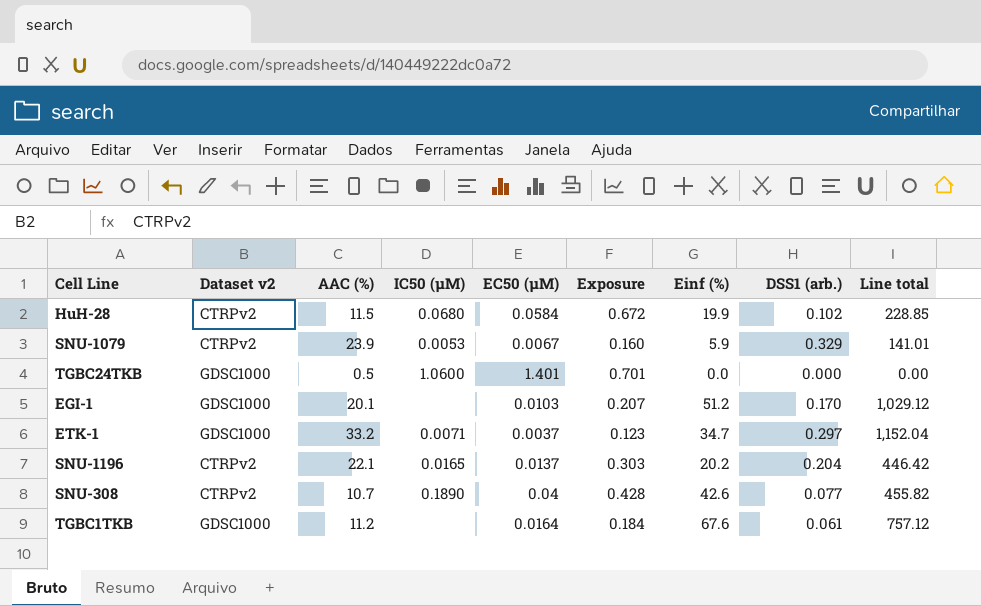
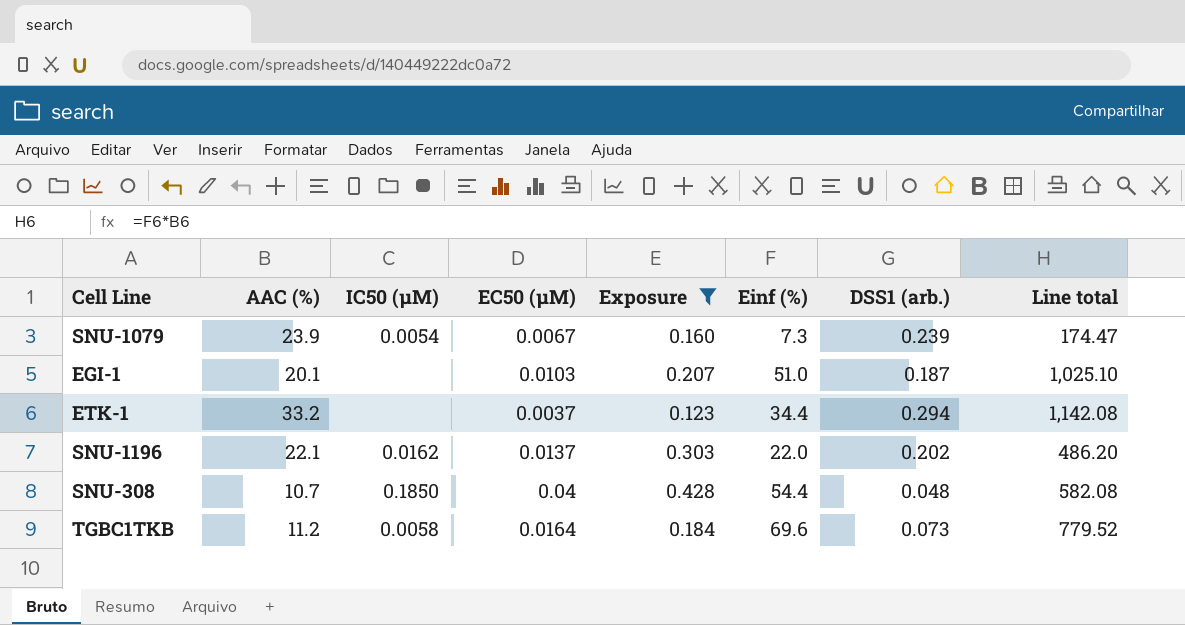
filter: none -> Exposure <= 0.428
column Dataset v2 | position: 2 -> none
SNU-1079 | IC50 (µM): 0.0053 -> 0.0054
SNU-1079 | Einf (%): 5.9 -> 7.3
SNU-1079 | DSS1 (arb.): 0.329 -> 0.239
SNU-1079 | Line total: 141.01 -> 174.47
EGI-1 | Einf (%): 51.2 -> 51.0
EGI-1 | DSS1 (arb.): 0.170 -> 0.187
EGI-1 | Line total: 1,029.12 -> 1,025.10
ETK-1 | IC50 (µM): 0.0071 -> none
ETK-1 | Einf (%): 34.7 -> 34.4
ETK-1 | DSS1 (arb.): 0.297 -> 0.294
ETK-1 | Line total: 1,152.04 -> 1,142.08
SNU-1196 | IC50 (µM): 0.0165 -> 0.0162
SNU-1196 | Einf (%): 20.2 -> 22.0
SNU-1196 | DSS1 (arb.): 0.204 -> 0.202
SNU-1196 | Line total: 446.42 -> 486.20
SNU-308 | IC50 (µM): 0.1890 -> 0.1850
SNU-308 | Einf (%): 42.6 -> 54.4
SNU-308 | DSS1 (arb.): 0.077 -> 0.048
SNU-308 | Line total: 455.82 -> 582.08
TGBC1TKB | IC50 (µM): none -> 0.0058
TGBC1TKB | Einf (%): 67.6 -> 69.6
TGBC1TKB | DSS1 (arb.): 0.061 -> 0.073
TGBC1TKB | Line total: 757.12 -> 779.52

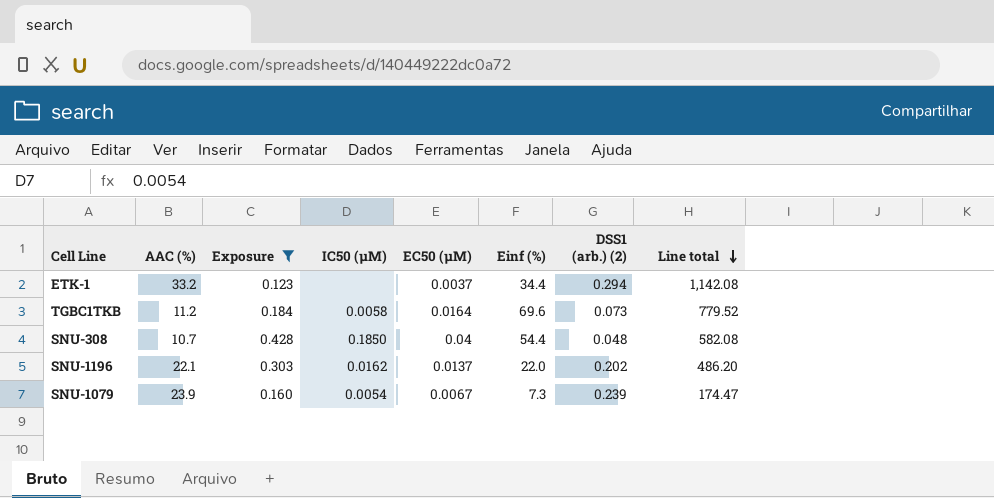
row order: none -> Line total descending
column Exposure | position: 5 -> 3
column name: DSS1 (arb.) -> DSS1 (arb.) (2)
row EGI-1: 20.1 | none | 0.0103 | 0.207 | 51.0 | 0.187 | 1,025.10 -> none

